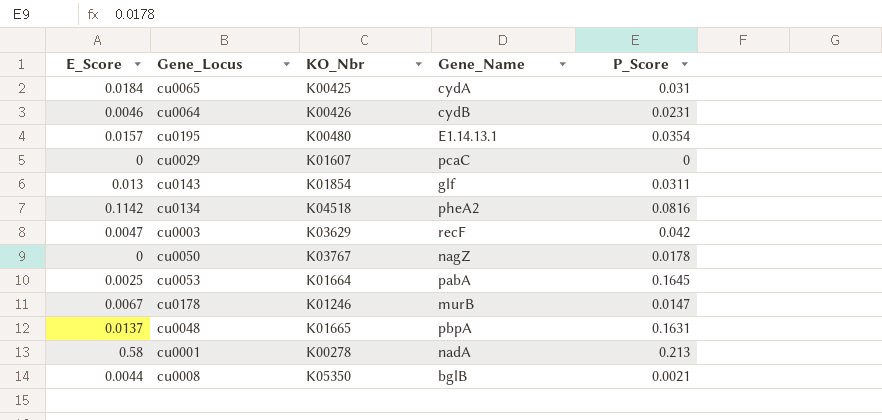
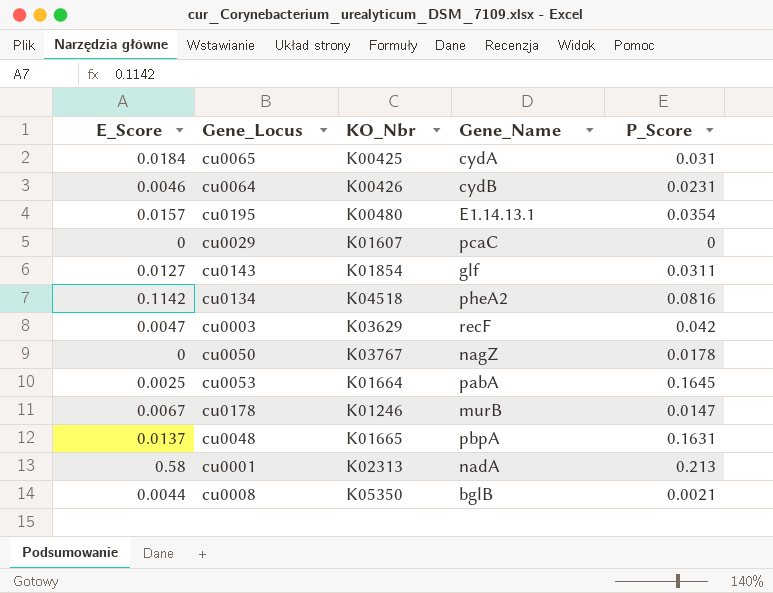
cu0143 | E_Score: 0.013 -> 0.0127
cu0001 | KO_Nbr: K00278 -> K02313

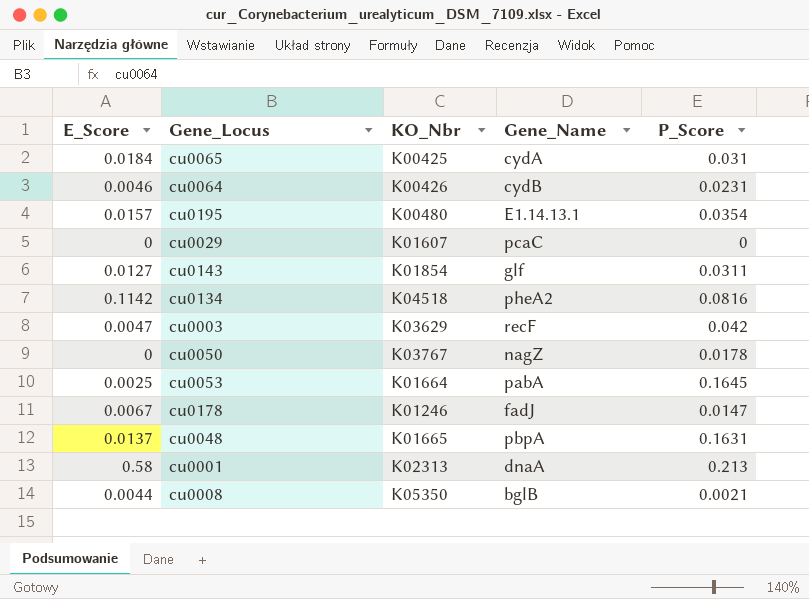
cu0178 | Gene_Name: murB -> fadJ
cu0001 | Gene_Name: nadA -> dnaA

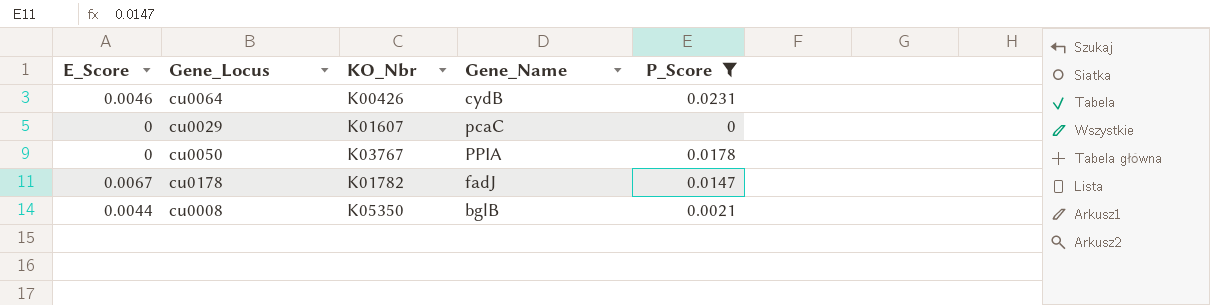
filter: none -> P_Score <= 0.0231
cu0050 | Gene_Name: nagZ -> PPIA
cu0178 | KO_Nbr: K01246 -> K01782

